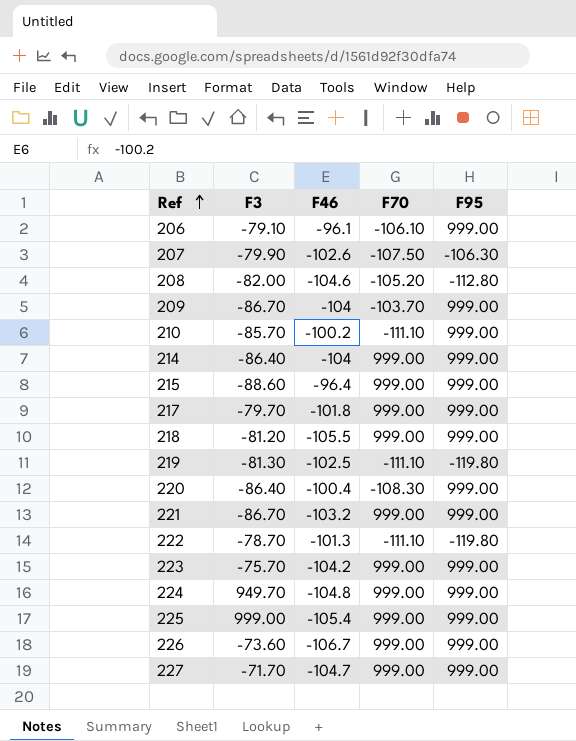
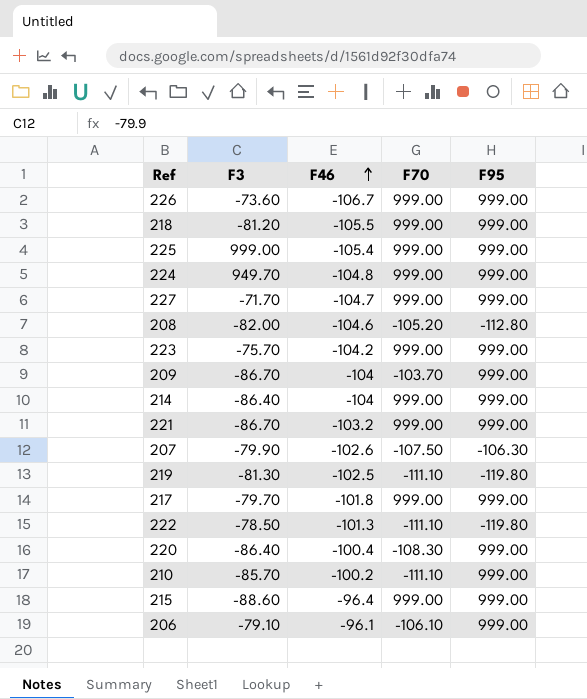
row order: Ref ascending -> F46 ascending
222 | F3: -78.70 -> -78.50

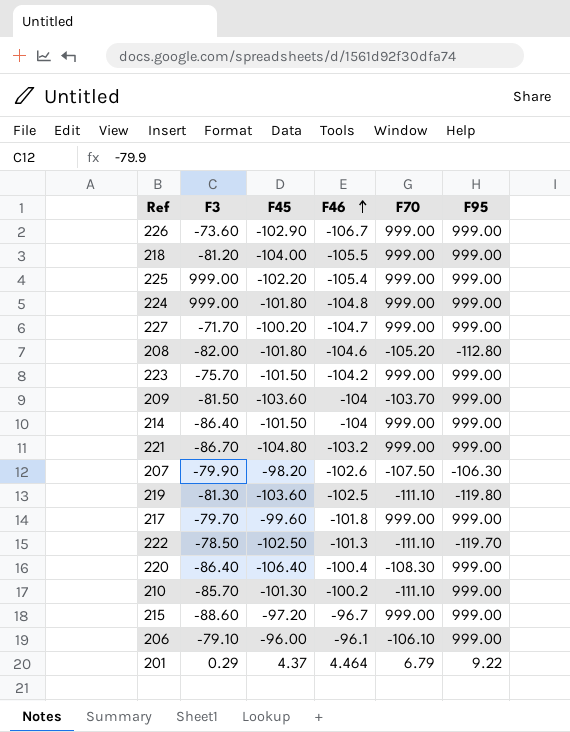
column F45 | position: none -> 3
224 | F3: 949.70 -> 999.00
209 | F3: -86.70 -> -81.50
222 | F95: -119.80 -> -119.70
215 | F46: -96.4 -> -96.7
row 201: none -> 0.29 | 4.37 | 4.464 | 6.79 | 9.22

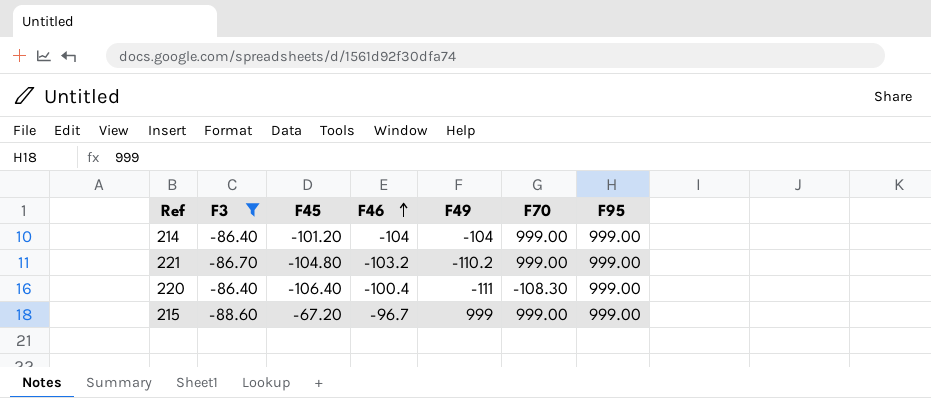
filter: none -> F3 <= -86.40
column F49 | position: none -> 5
214 | F45: -101.50 -> -101.20
215 | F45: -97.20 -> -67.20

